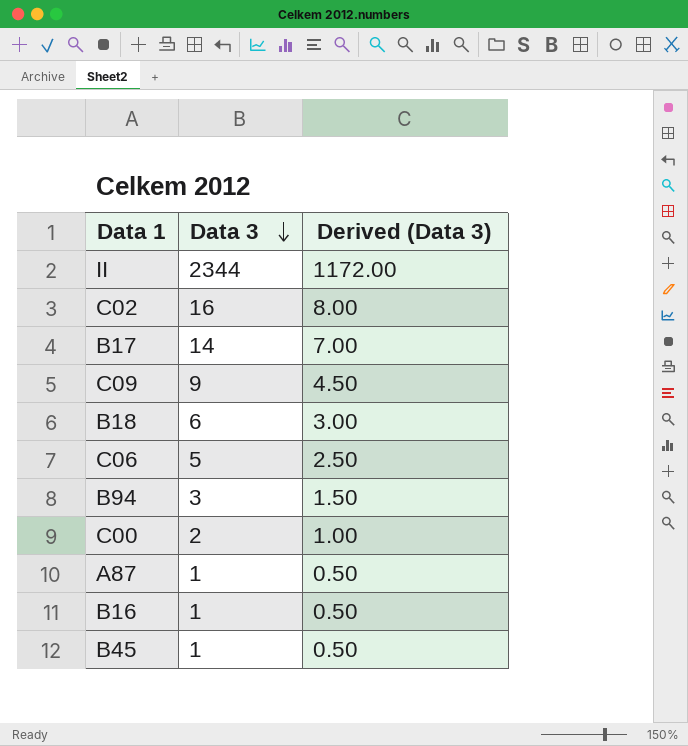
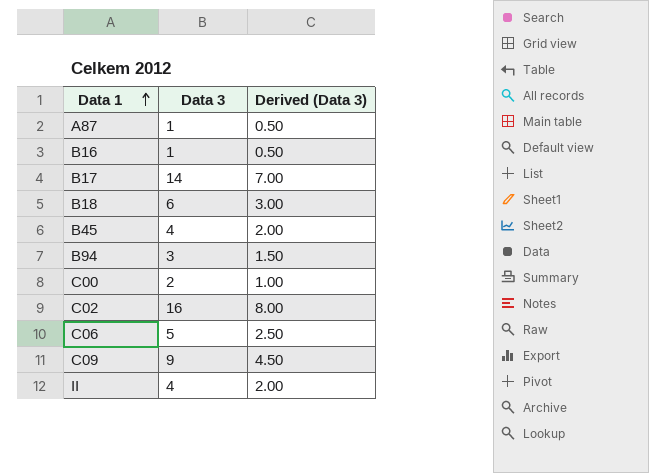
row order: Data 3 descending -> Data 1 ascending
B45 | Data 3: 1 -> 4
B45 | Derived (Data 3): 0.50 -> 2.00
II | Data 3: 2344 -> 4
II | Derived (Data 3): 1172.00 -> 2.00

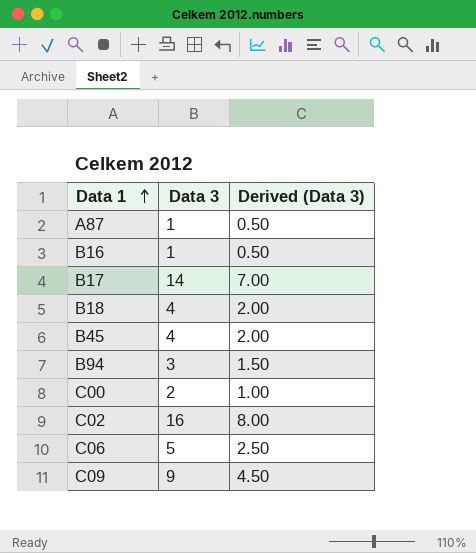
row II: 4 | 2.00 -> none
B18 | Data 3: 6 -> 4
B18 | Derived (Data 3): 3.00 -> 2.00

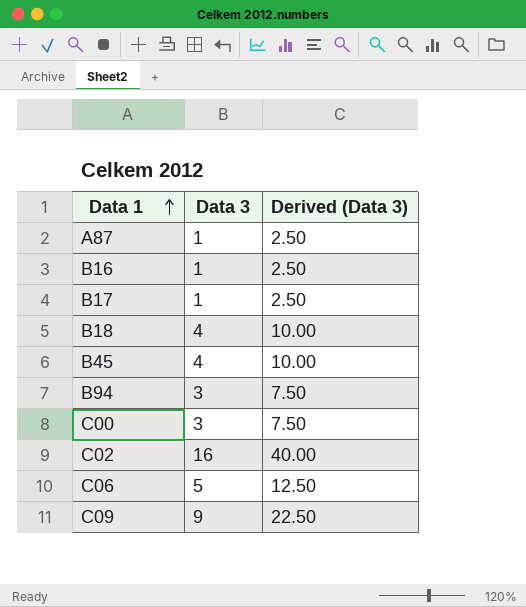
column Derived (Data 3) | formula: [Data 3] * 0.5 -> [Data 3] * 2.5
B17 | Data 3: 14 -> 1
C00 | Data 3: 2 -> 3

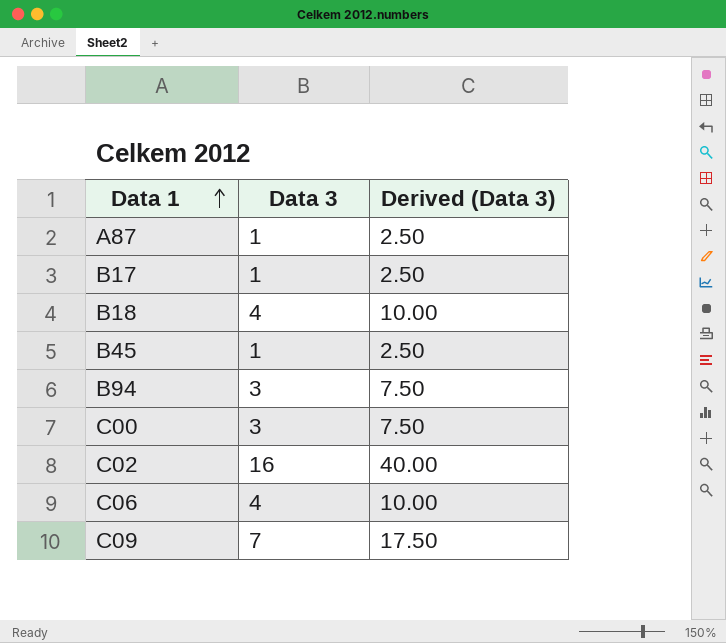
row B16: 1 | 2.50 -> none
B45 | Data 3: 4 -> 1
B45 | Derived (Data 3): 10.00 -> 2.50
C06 | Data 3: 5 -> 4
C06 | Derived (Data 3): 12.50 -> 10.00
C09 | Data 3: 9 -> 7
C09 | Derived (Data 3): 22.50 -> 17.50

